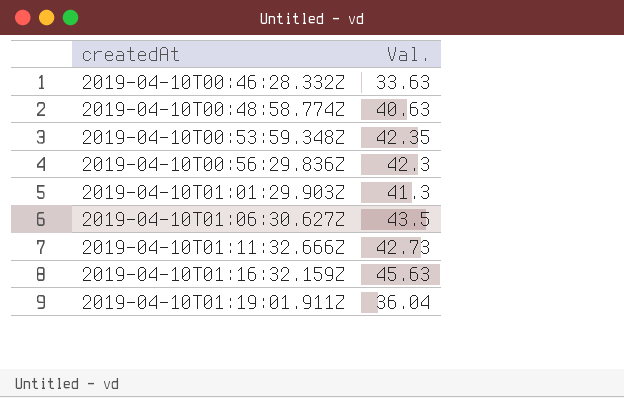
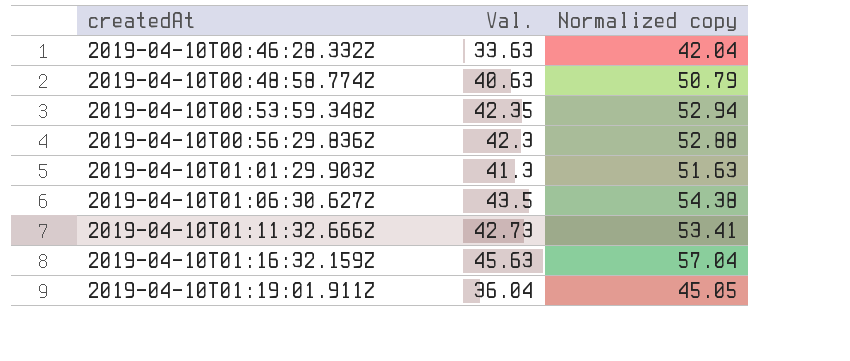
column Normalized copy | formula: none -> [Val.] * 1.25

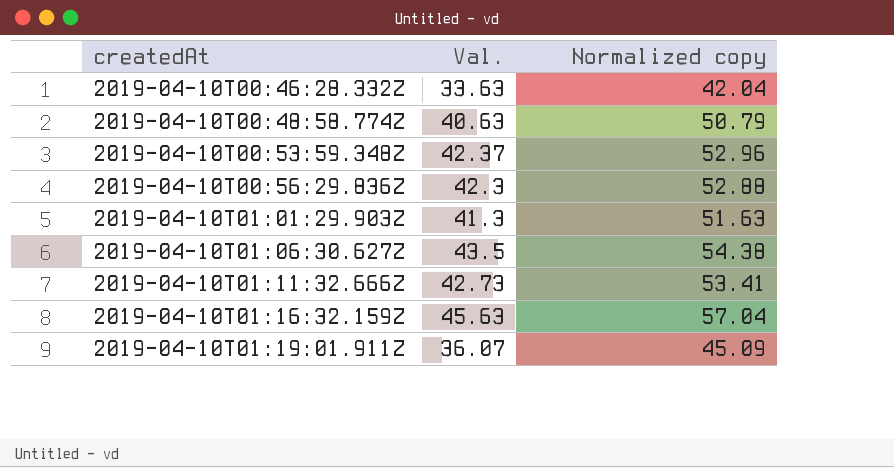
2019-04-10T00:53:59.348Z | Val.: 42.35 -> 42.37
2019-04-10T00:53:59.348Z | Normalized copy: 52.94 -> 52.96
2019-04-10T01:19:01.911Z | Val.: 36.04 -> 36.07
2019-04-10T01:19:01.911Z | Normalized copy: 45.05 -> 45.09

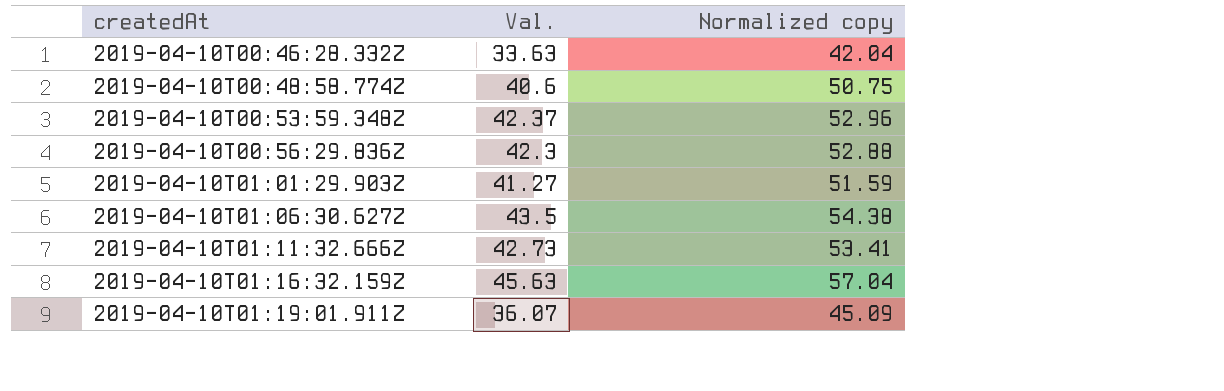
2019-04-10T00:48:58.774Z | Val.: 40.63 -> 40.6
2019-04-10T00:48:58.774Z | Normalized copy: 50.79 -> 50.75
2019-04-10T01:01:29.903Z | Val.: 41.3 -> 41.27
2019-04-10T01:01:29.903Z | Normalized copy: 51.63 -> 51.59

